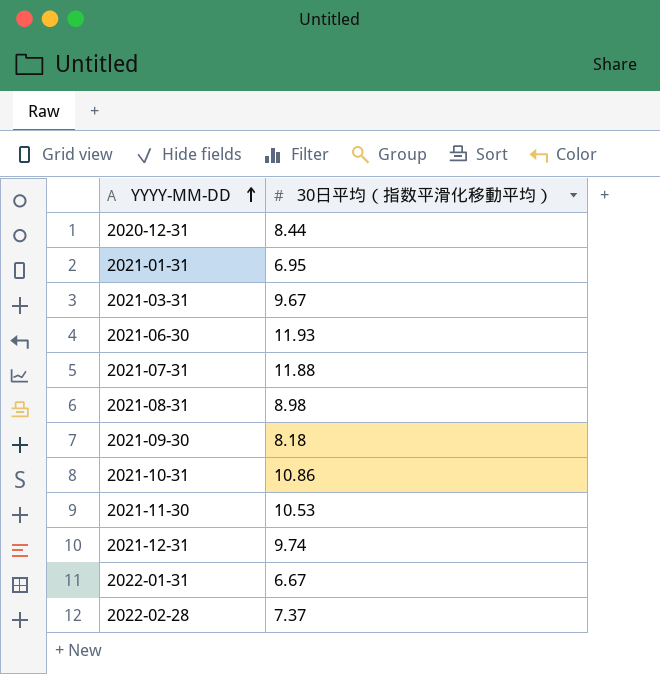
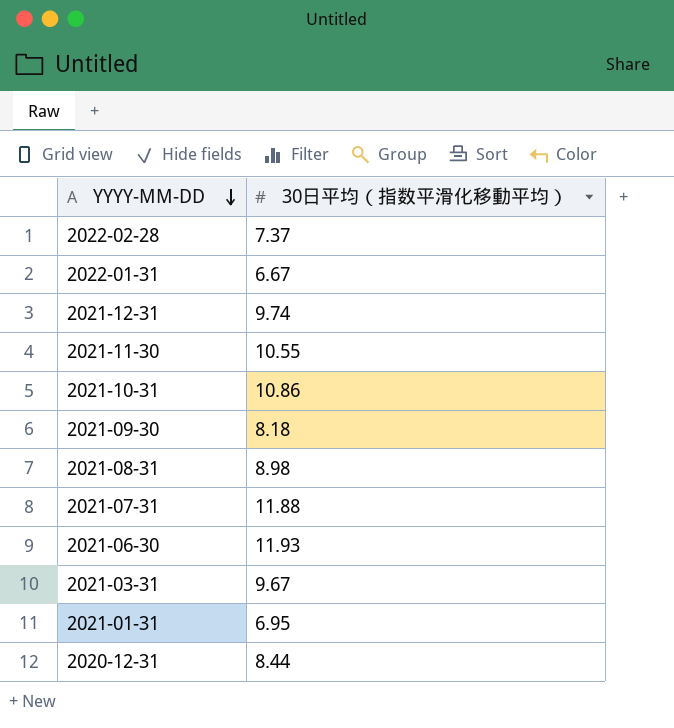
row order: YYYY-MM-DD ascending -> YYYY-MM-DD descending
2021-11-30 | 30日平均（指数平滑化移動平均）: 10.53 -> 10.55

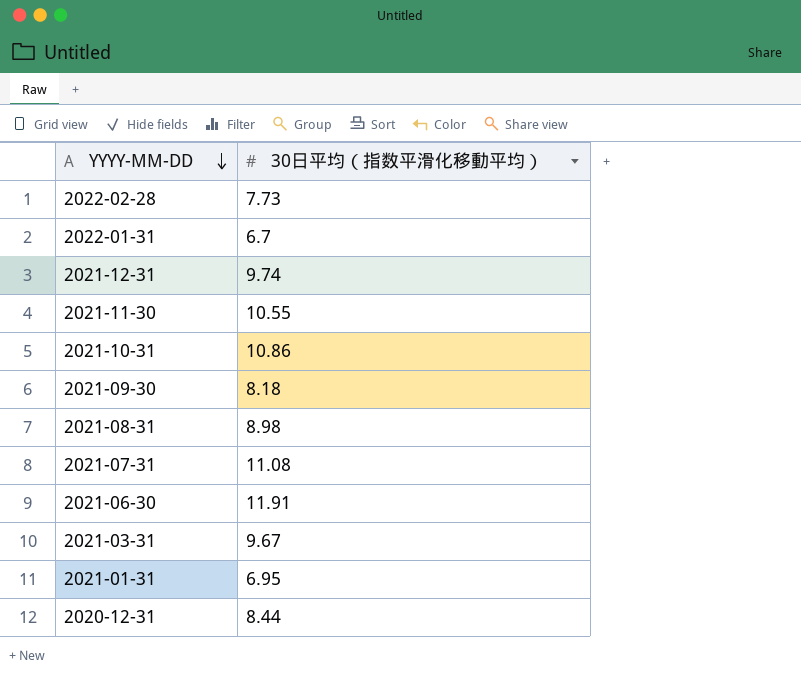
2022-02-28 | 30日平均（指数平滑化移動平均）: 7.37 -> 7.73
2022-01-31 | 30日平均（指数平滑化移動平均）: 6.67 -> 6.7
2021-07-31 | 30日平均（指数平滑化移動平均）: 11.88 -> 11.08
2021-06-30 | 30日平均（指数平滑化移動平均）: 11.93 -> 11.91

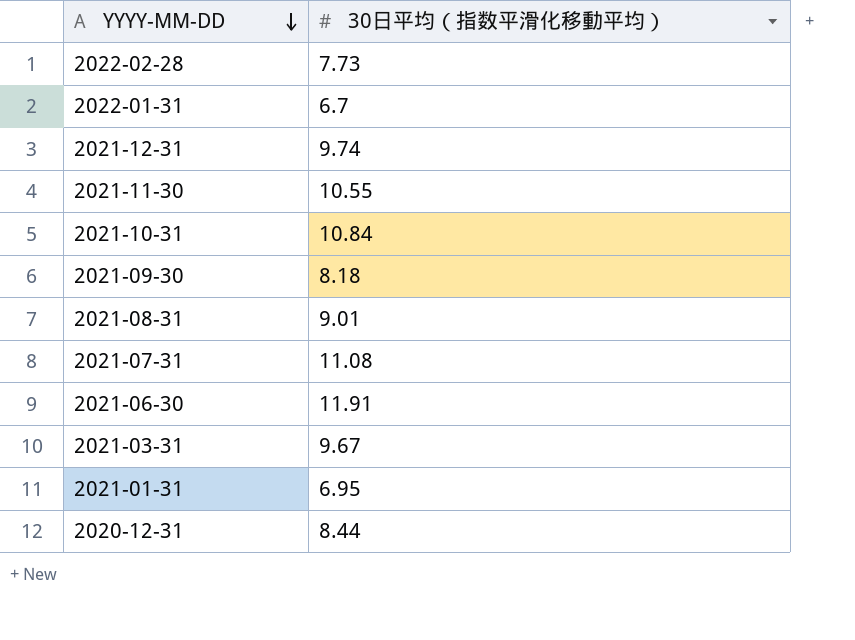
2021-10-31 | 30日平均（指数平滑化移動平均）: 10.86 -> 10.84
2021-08-31 | 30日平均（指数平滑化移動平均）: 8.98 -> 9.01

